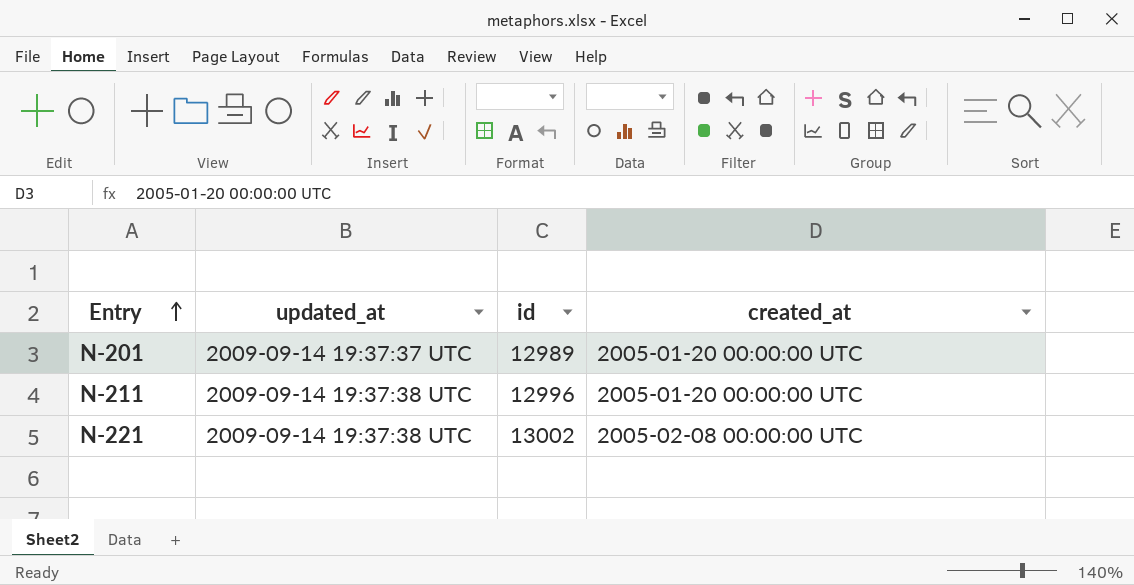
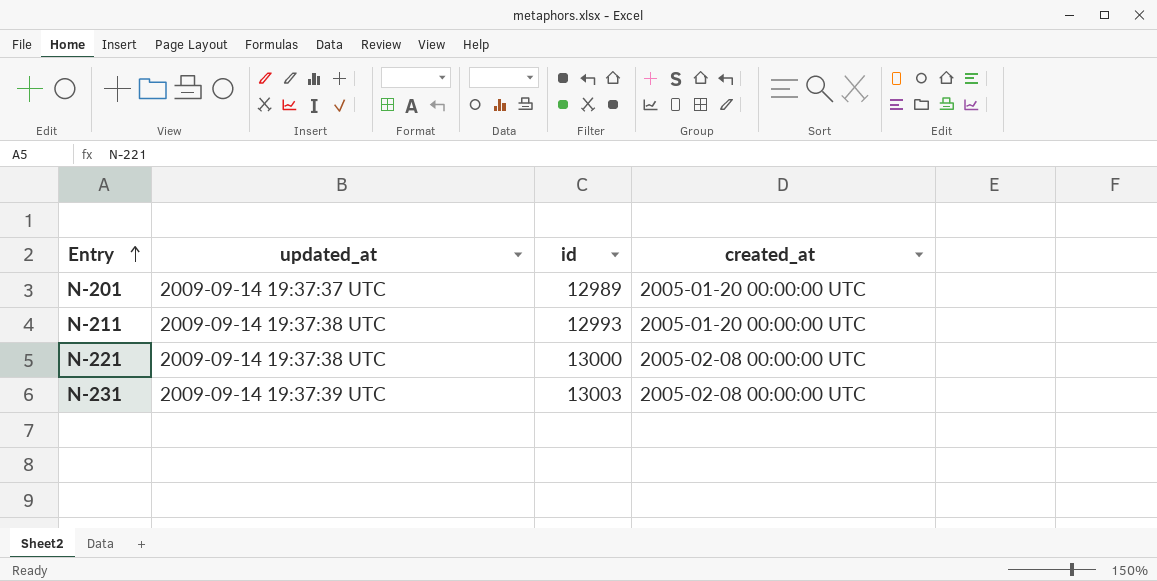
N-211 | id: 12996 -> 12993
N-221 | id: 13002 -> 13000
row N-231: none -> 2009-09-14 19:37:39 UTC | 13003 | 2005-02-08 00:00:00 UTC

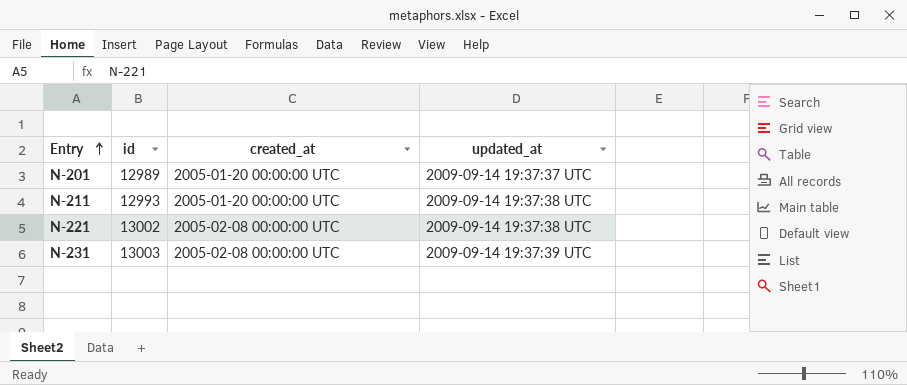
column updated_at | position: 2 -> 4
N-221 | id: 13000 -> 13002

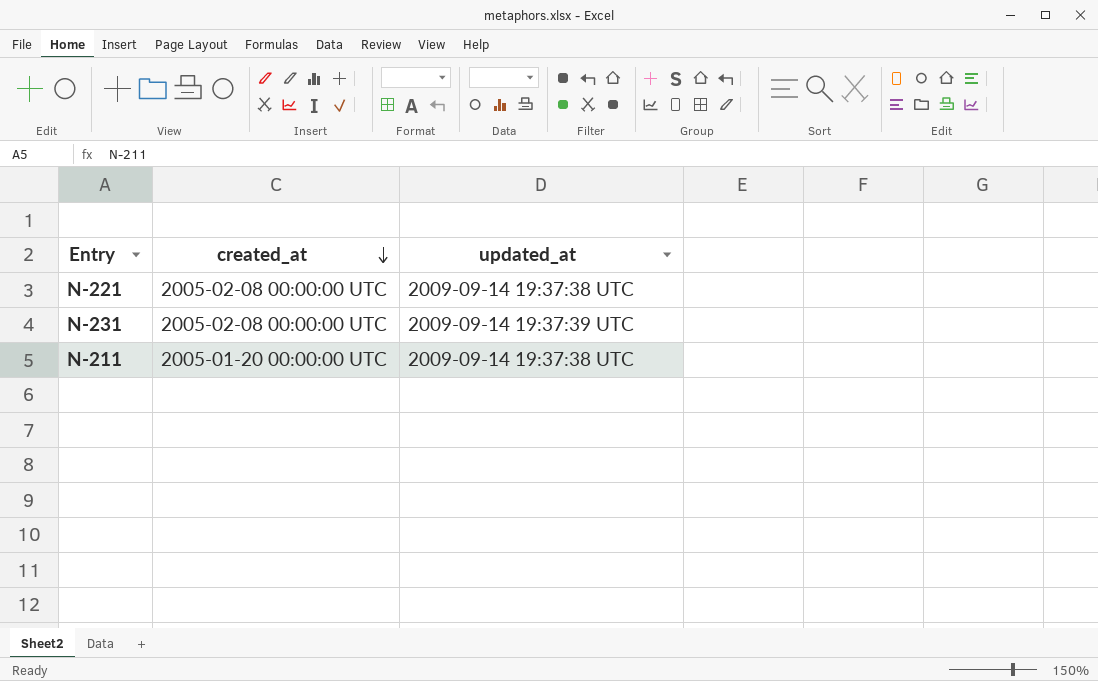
row order: Entry ascending -> created_at descending
column id | position: 2 -> none
row N-201: 12989 | 2005-01-20 00:00:00 UTC | 2009-09-14 19:37:37 UTC -> none

